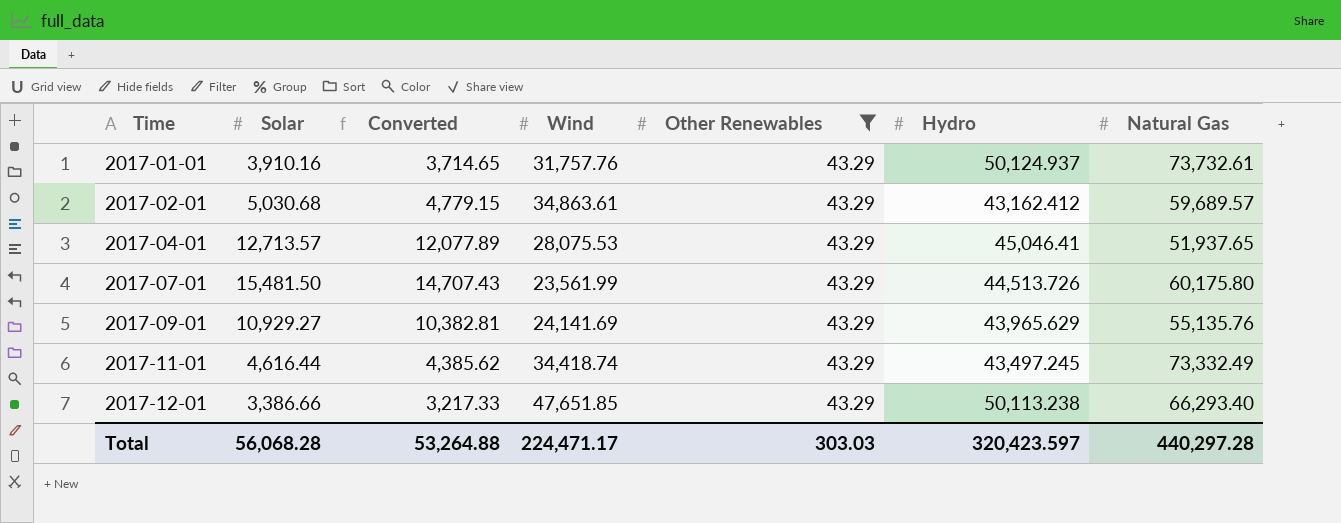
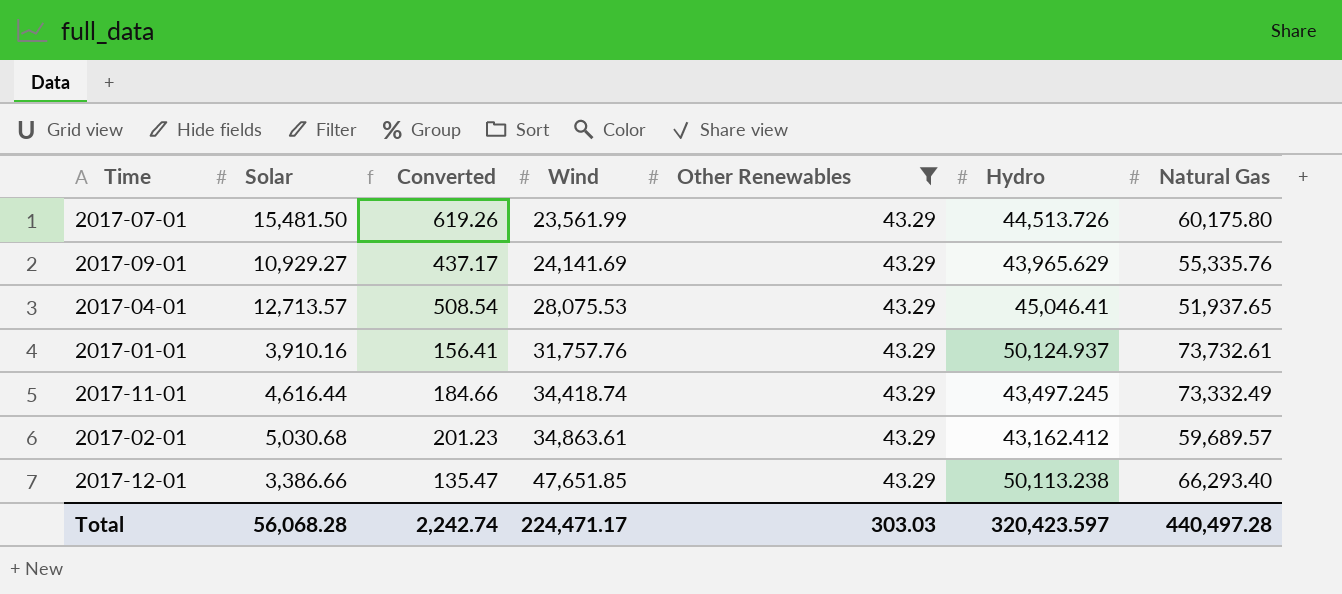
row order: Time ascending -> Wind ascending
column Converted | formula: [Solar] * 0.95 -> [Solar] * 0.04
2017-09-01 | Natural Gas: 55,135.76 -> 55,335.76
Total | Converted: 53,264.88 -> 2,242.74
Total | Natural Gas: 440,297.28 -> 440,497.28

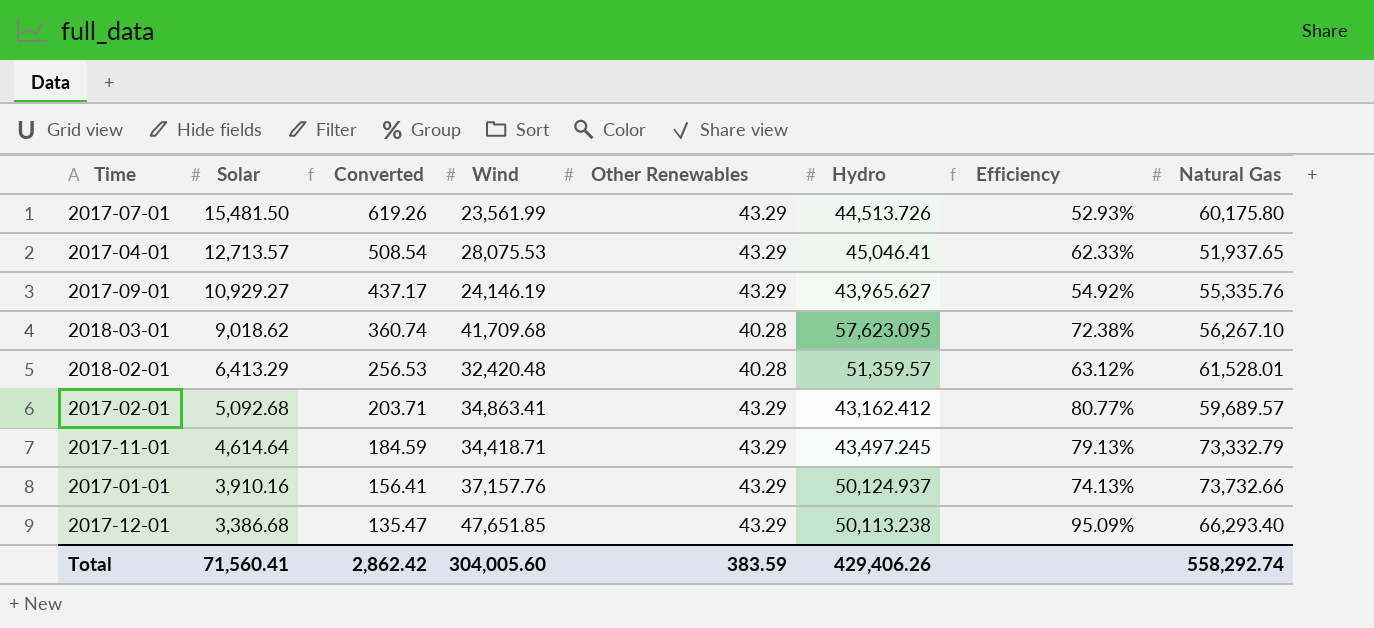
filter: Other Renewables = 43.29 -> none
row order: Wind ascending -> Solar descending
column Efficiency | formula: none -> [Wind] / [Hydro]
2017-09-01 | Wind: 24,141.69 -> 24,146.19
2017-09-01 | Hydro: 43,965.629 -> 43,965.627
2017-02-01 | Solar: 5,030.68 -> 5,092.68
2017-02-01 | Converted: 201.23 -> 203.71
2017-02-01 | Wind: 34,863.61 -> 34,863.41
2017-11-01 | Solar: 4,616.44 -> 4,614.64
2017-11-01 | Converted: 184.66 -> 184.59
2017-11-01 | Wind: 34,418.74 -> 34,418.71
2017-11-01 | Natural Gas: 73,332.49 -> 73,332.79
2017-01-01 | Wind: 31,757.76 -> 37,157.76
2017-01-01 | Natural Gas: 73,732.61 -> 73,732.66
2017-12-01 | Solar: 3,386.66 -> 3,386.68
Total | Solar: 56,068.28 -> 71,560.41
Total | Converted: 2,242.74 -> 2,862.42
Total | Wind: 224,471.17 -> 304,005.60
Total | Other Renewables: 303.03 -> 383.59
Total | Hydro: 320,423.597 -> 429,406.26
Total | Natural Gas: 440,497.28 -> 558,292.74

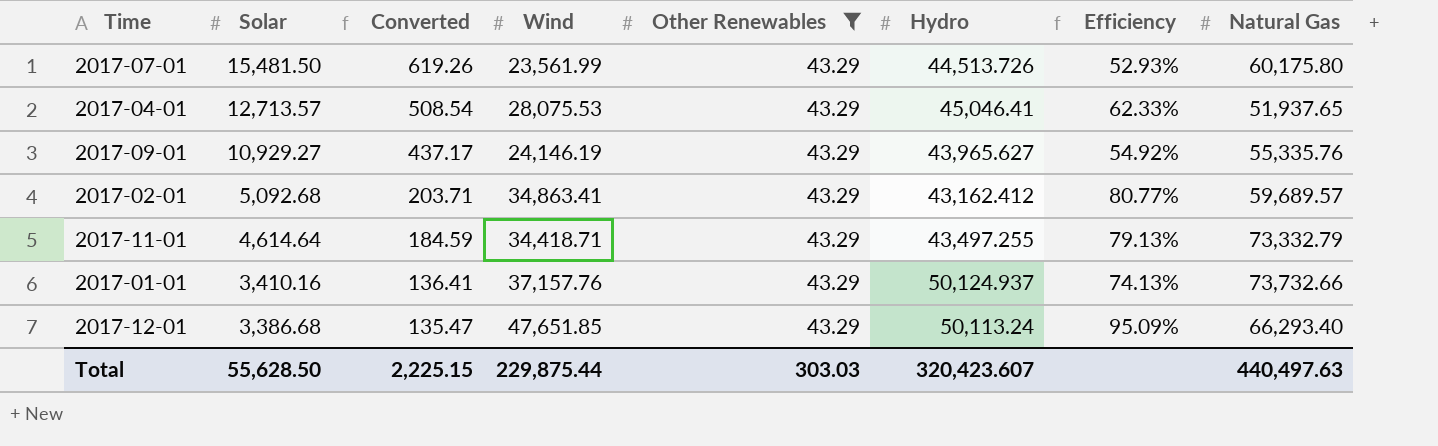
filter: none -> Other Renewables = 43.29
2017-11-01 | Hydro: 43,497.245 -> 43,497.255
2017-01-01 | Solar: 3,910.16 -> 3,410.16
2017-01-01 | Converted: 156.41 -> 136.41
2017-12-01 | Hydro: 50,113.238 -> 50,113.24
Total | Solar: 71,560.41 -> 55,628.50
Total | Converted: 2,862.42 -> 2,225.15
Total | Wind: 304,005.60 -> 229,875.44
Total | Other Renewables: 383.59 -> 303.03
Total | Hydro: 429,406.26 -> 320,423.607
Total | Natural Gas: 558,292.74 -> 440,497.63

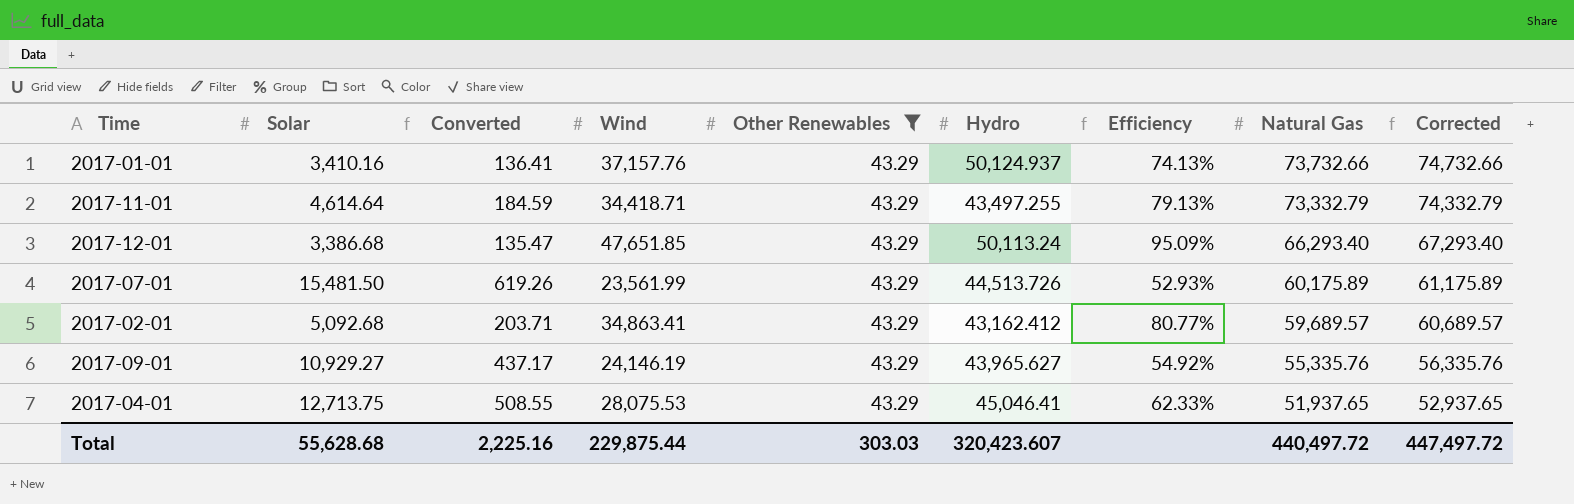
row order: Solar descending -> Natural Gas descending
column Corrected | formula: none -> [Natural Gas] + 1000
2017-07-01 | Natural Gas: 60,175.80 -> 60,175.89
2017-04-01 | Solar: 12,713.57 -> 12,713.75
2017-04-01 | Converted: 508.54 -> 508.55
Total | Solar: 55,628.50 -> 55,628.68
Total | Converted: 2,225.15 -> 2,225.16
Total | Natural Gas: 440,497.63 -> 440,497.72

